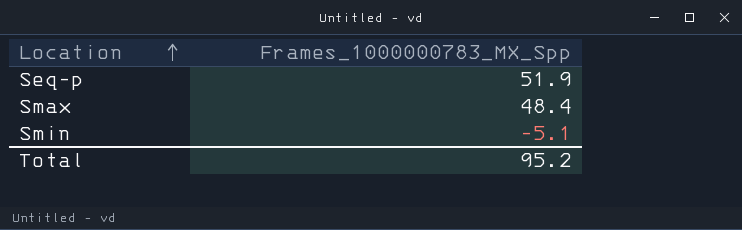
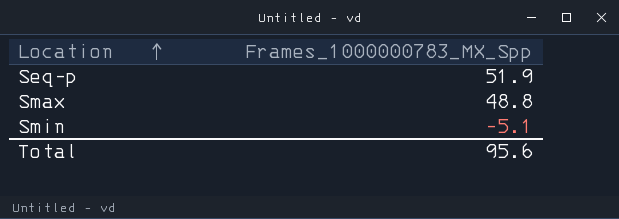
Smax | Frames_1000000783_MX_Spp: 48.4 -> 48.8
Total | Frames_1000000783_MX_Spp: 95.2 -> 95.6

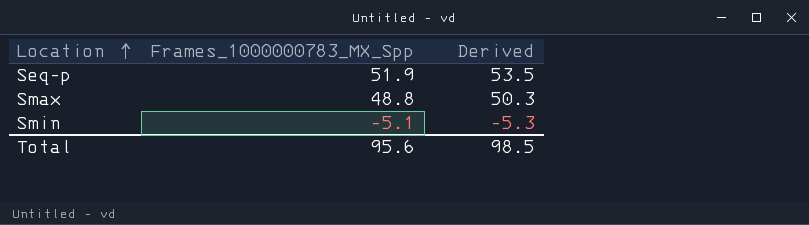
column Derived | formula: none -> [Frames_1000000783_MX_Spp] * 1.03

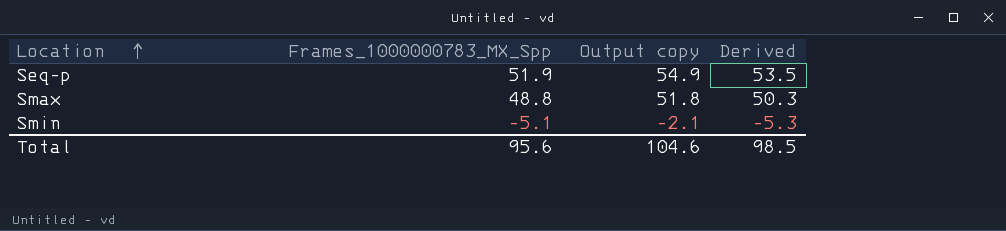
column Output copy | formula: none -> [Frames_1000000783_MX_Spp] + 3

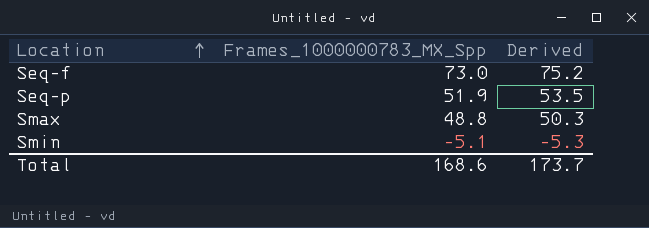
column Output copy | formula: [Frames_1000000783_MX_Spp] + 3 -> none
row Seq-f: none -> 73.0 | 75.2
Total | Frames_1000000783_MX_Spp: 95.6 -> 168.6
Total | Derived: 98.5 -> 173.7

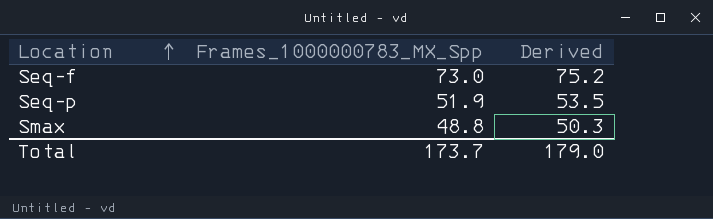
row Smin: -5.1 | -5.3 -> none
Total | Frames_1000000783_MX_Spp: 168.6 -> 173.7
Total | Derived: 173.7 -> 179.0

